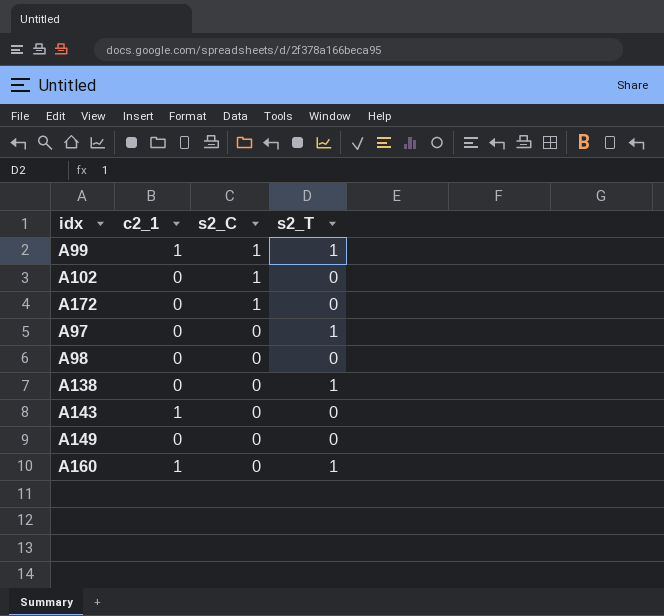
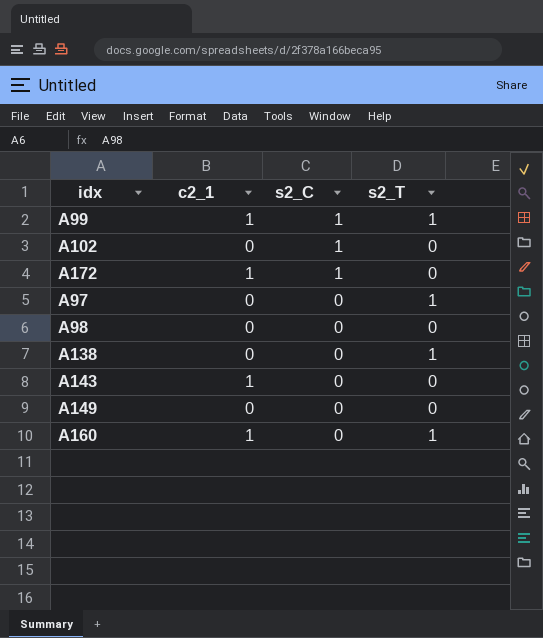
A172 | c2_1: 0 -> 1

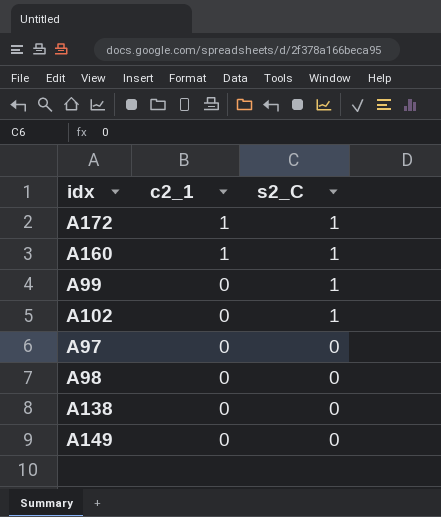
row order: s2_C descending -> c2_1 descending
column s2_T | position: 4 -> none
row A143: 1 | 0 | 0 -> none
A160 | s2_C: 0 -> 1
A99 | c2_1: 1 -> 0

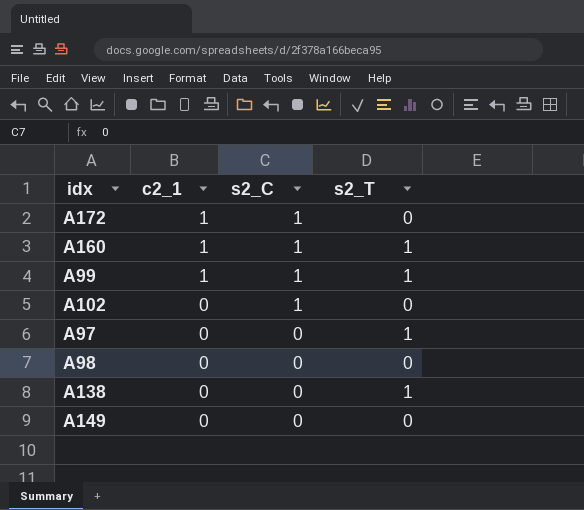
column s2_T | position: none -> 4
A99 | c2_1: 0 -> 1

